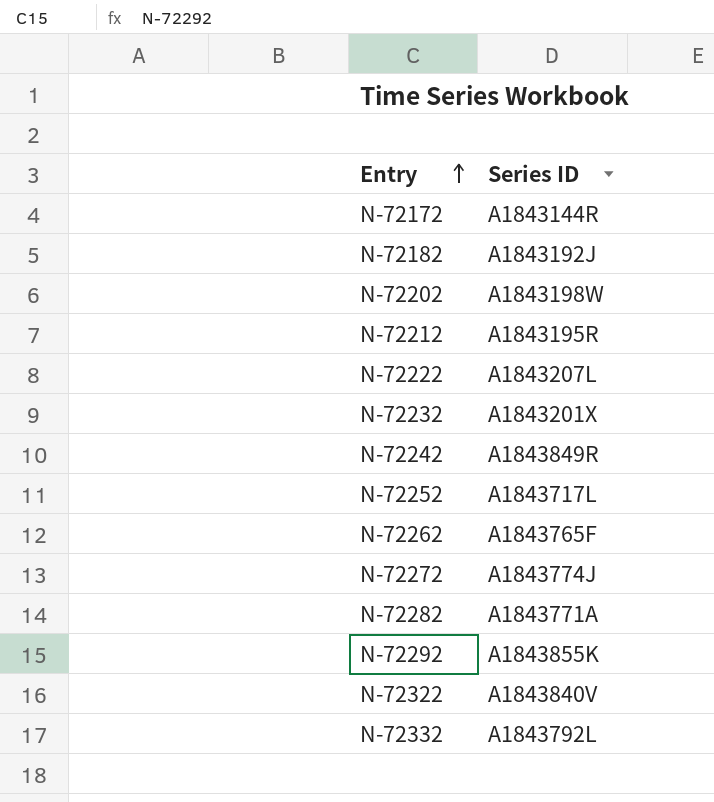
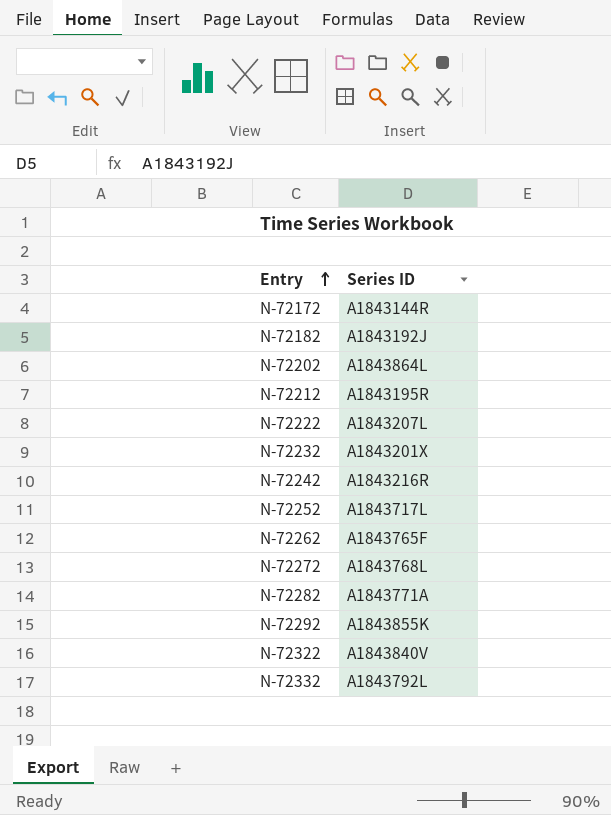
N-72202 | Series ID: A1843198W -> A1843864L
N-72242 | Series ID: A1843849R -> A1843216R
N-72272 | Series ID: A1843774J -> A1843768L

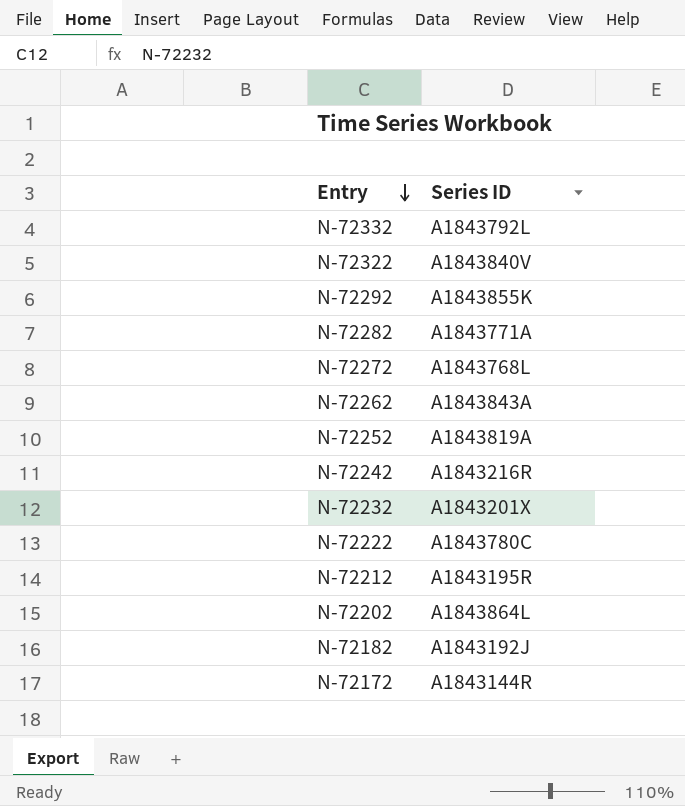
row order: Entry ascending -> Entry descending
N-72262 | Series ID: A1843765F -> A1843843A
N-72252 | Series ID: A1843717L -> A1843819A
N-72222 | Series ID: A1843207L -> A1843780C

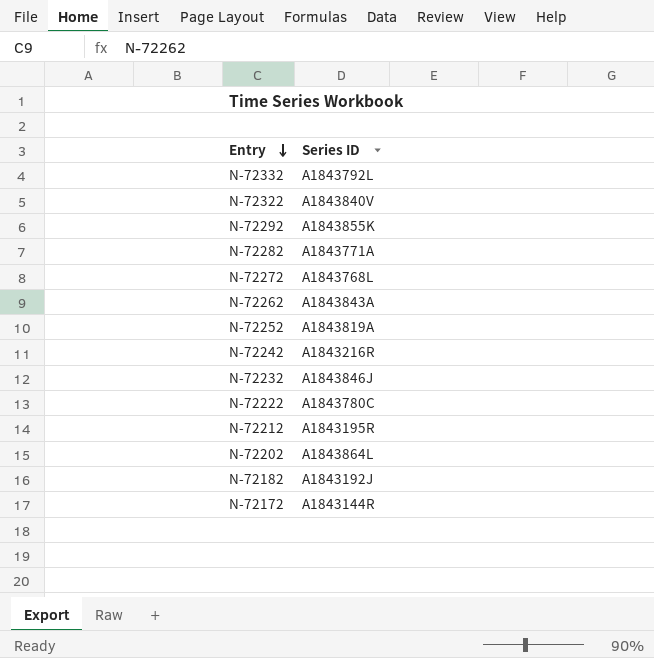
N-72232 | Series ID: A1843201X -> A1843846J

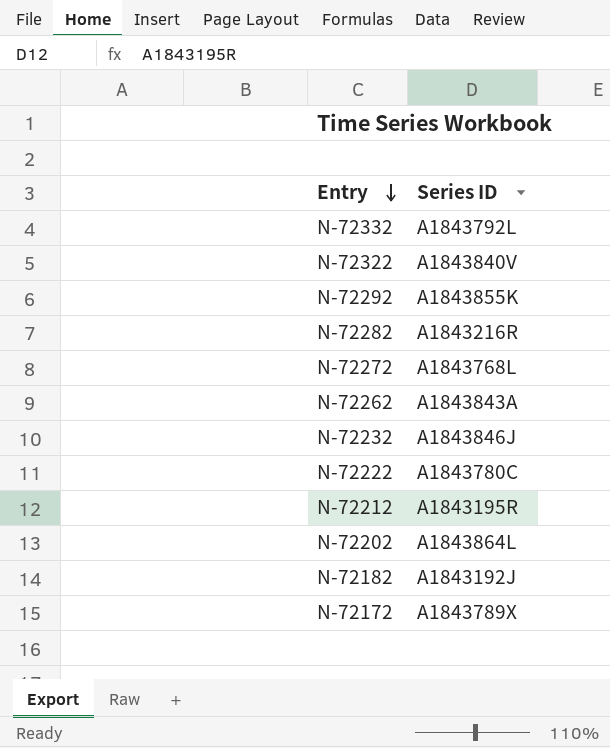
row N-72252: A1843819A -> none
row N-72242: A1843216R -> none
N-72282 | Series ID: A1843771A -> A1843216R
N-72172 | Series ID: A1843144R -> A1843789X

